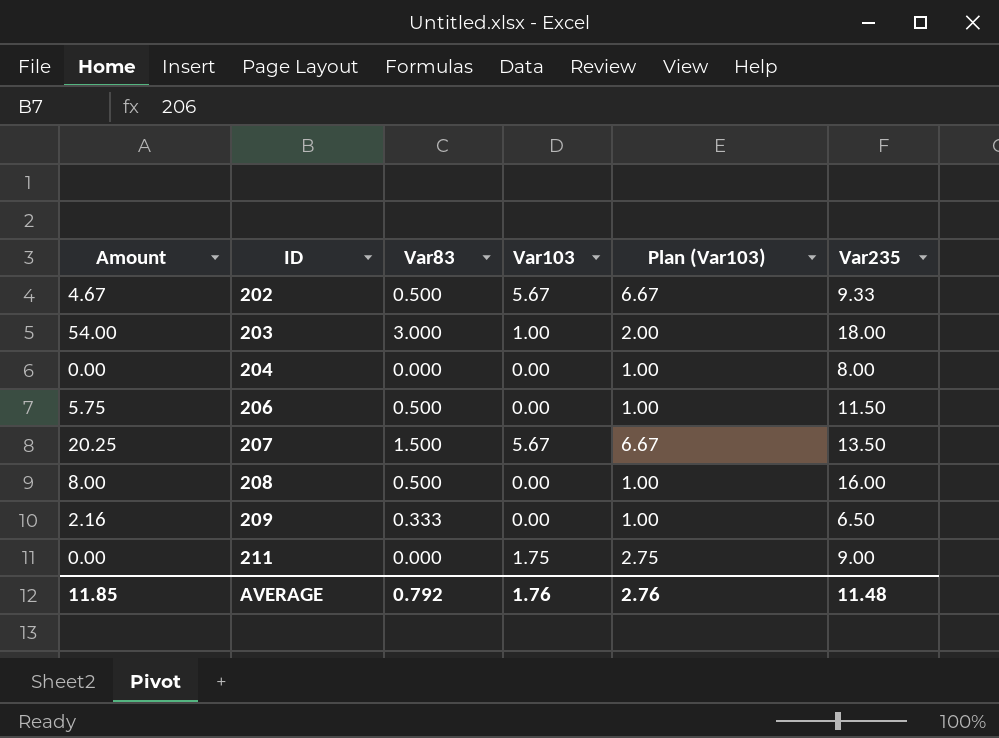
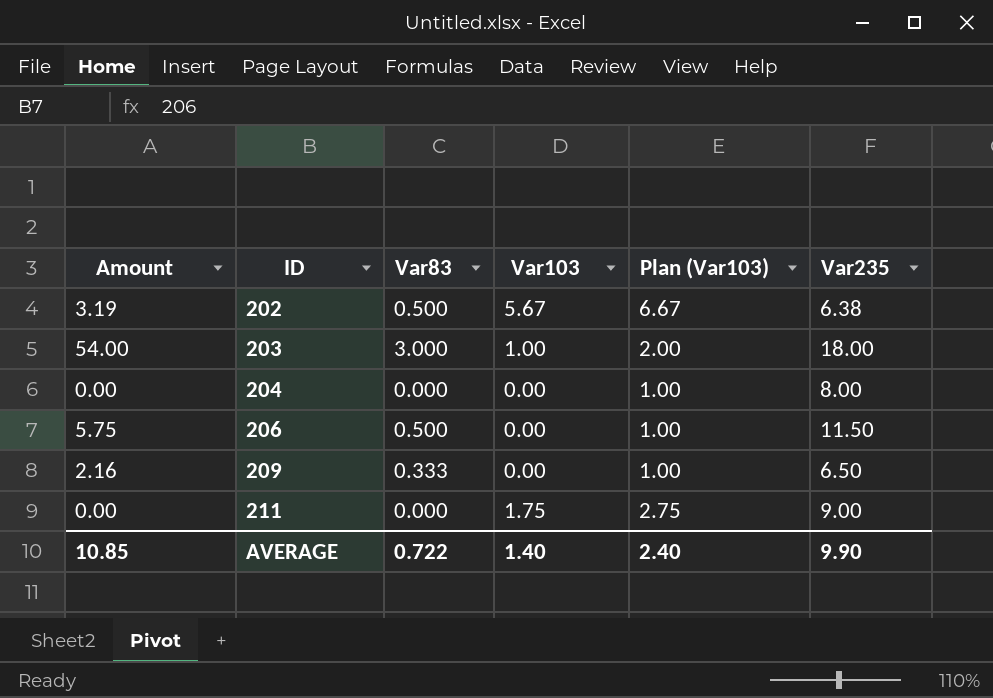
row 207: 20.25 | 1.500 | 5.67 | 6.67 | 13.50 -> none
row 208: 8.00 | 0.500 | 0.00 | 1.00 | 16.00 -> none
202 | Amount: 4.67 -> 3.19
202 | Var235: 9.33 -> 6.38
AVERAGE | Amount: 11.85 -> 10.85
AVERAGE | Var83: 0.792 -> 0.722
AVERAGE | Var103: 1.76 -> 1.40
AVERAGE | Plan (Var103): 2.76 -> 2.40
AVERAGE | Var235: 11.48 -> 9.90

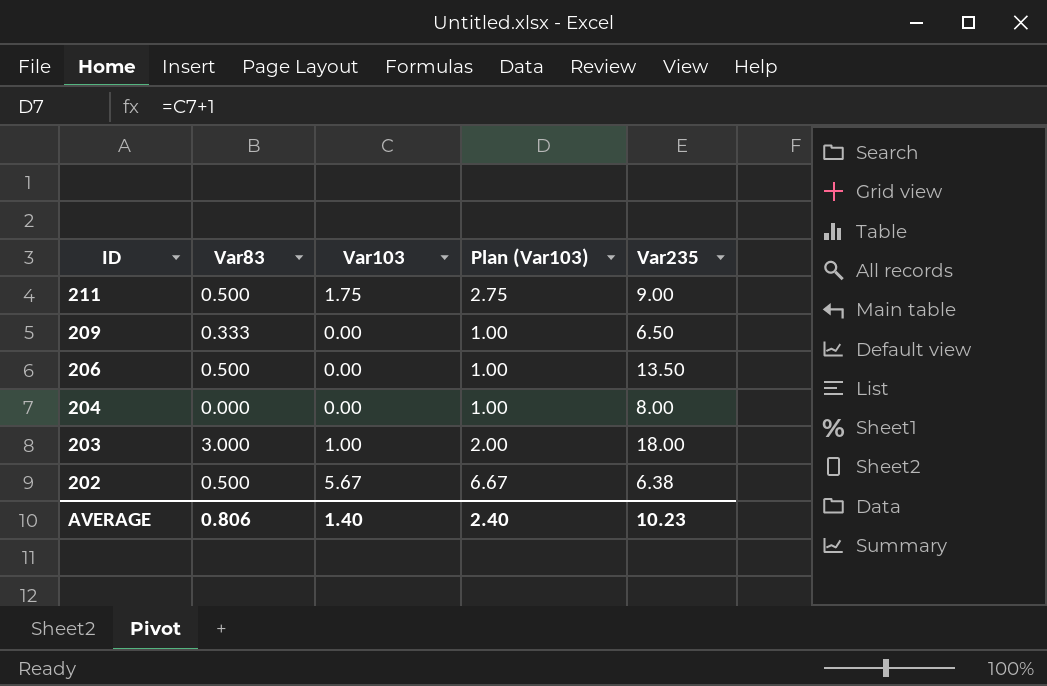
row order: ID ascending -> ID descending
column Amount | formula: [Var83] * [Var235] -> none
211 | Var83: 0.000 -> 0.500
206 | Var235: 11.50 -> 13.50
AVERAGE | Var83: 0.722 -> 0.806
AVERAGE | Var235: 9.90 -> 10.23

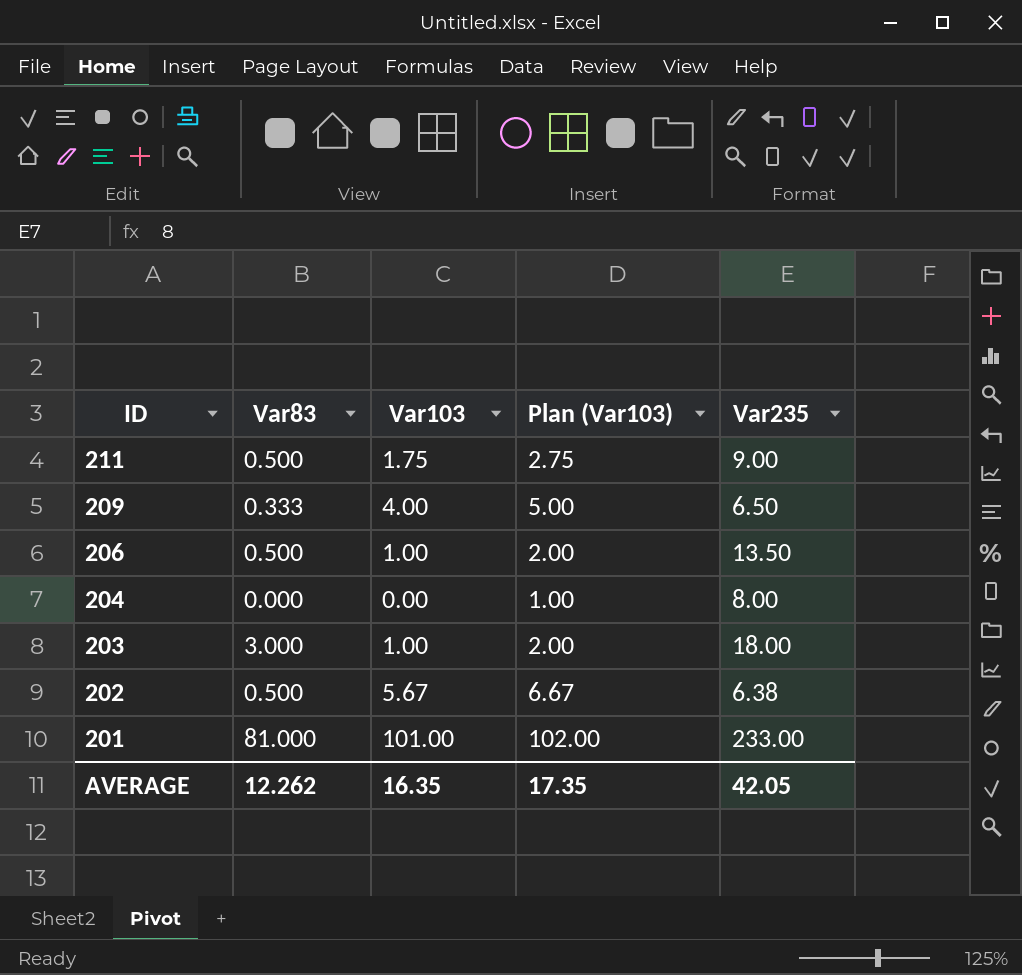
209 | Var103: 0.00 -> 4.00
209 | Plan (Var103): 1.00 -> 5.00
206 | Var103: 0.00 -> 1.00
206 | Plan (Var103): 1.00 -> 2.00
row 201: none -> 81.000 | 101.00 | 102.00 | 233.00
AVERAGE | Var83: 0.806 -> 12.262
AVERAGE | Var103: 1.40 -> 16.35
AVERAGE | Plan (Var103): 2.40 -> 17.35
AVERAGE | Var235: 10.23 -> 42.05

